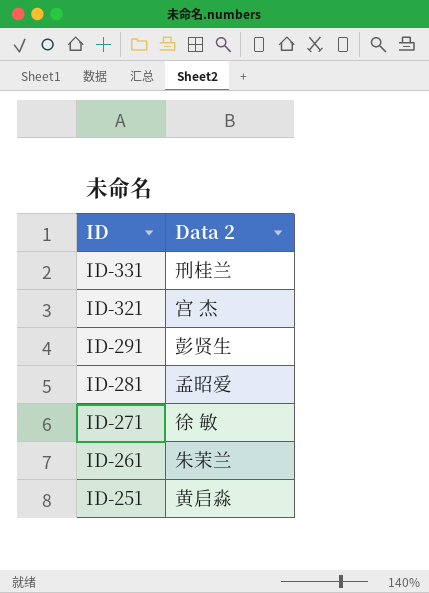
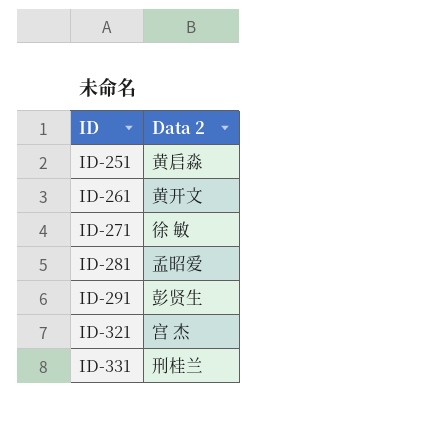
row order: ID descending -> ID ascending
ID-261 | Data 2: 朱茉兰 -> 黄开文

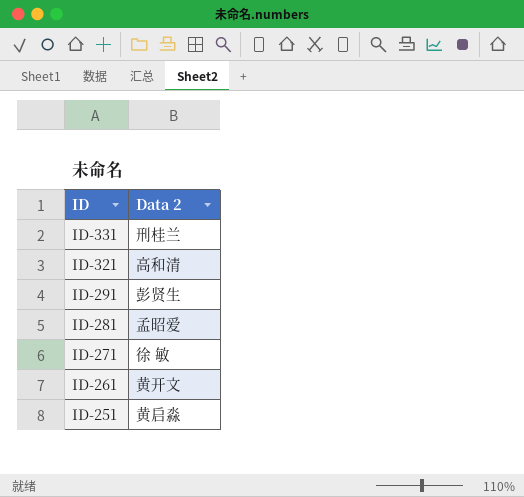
row order: ID ascending -> ID descending
ID-321 | Data 2: 宫 杰 -> 高和清

